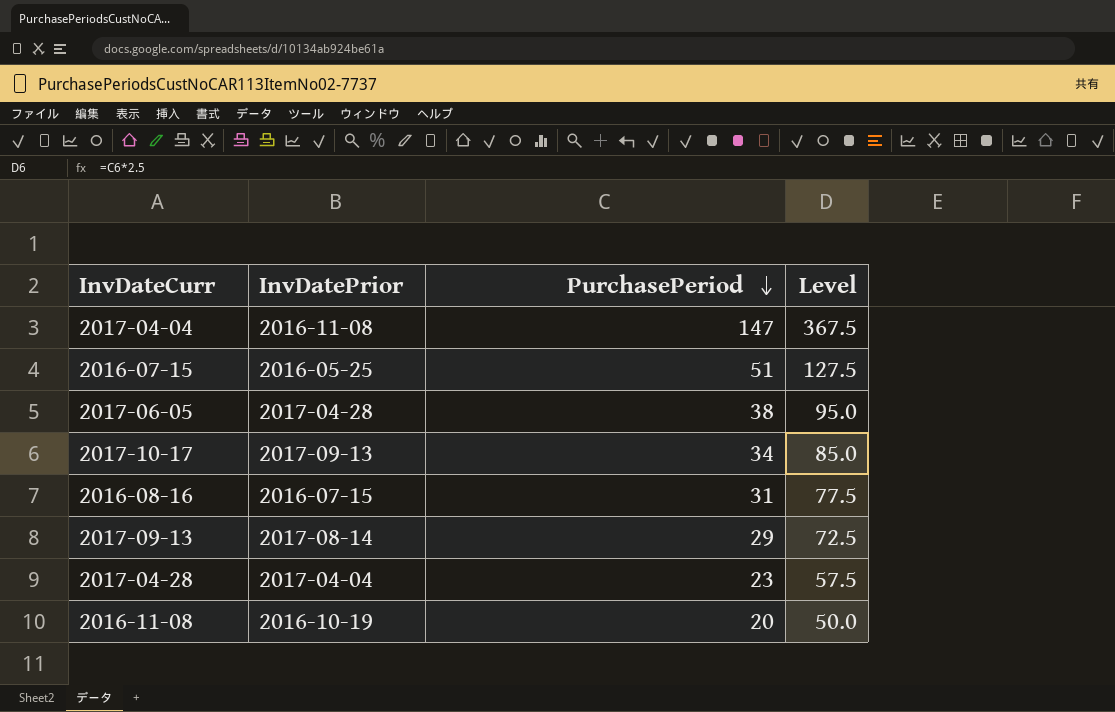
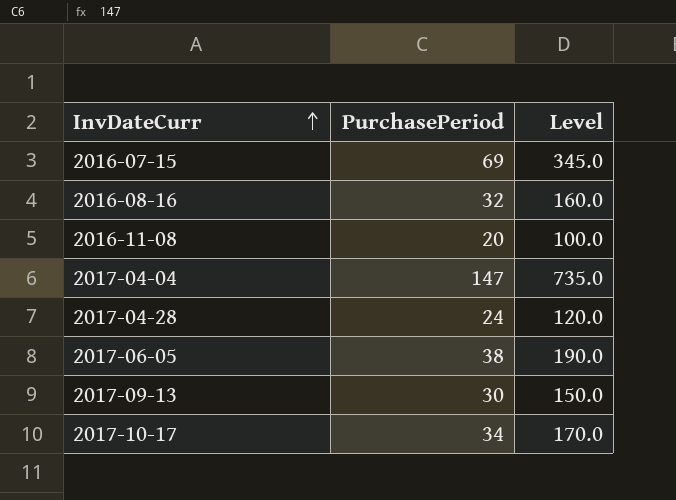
row order: PurchasePeriod descending -> InvDateCurr ascending
column InvDatePrior | position: 2 -> none
column Level | formula: [PurchasePeriod] * 2.5 -> [PurchasePeriod] * 5
2016-07-15 | PurchasePeriod: 51 -> 69
2016-08-16 | PurchasePeriod: 31 -> 32
2017-04-28 | PurchasePeriod: 23 -> 24
2017-09-13 | PurchasePeriod: 29 -> 30

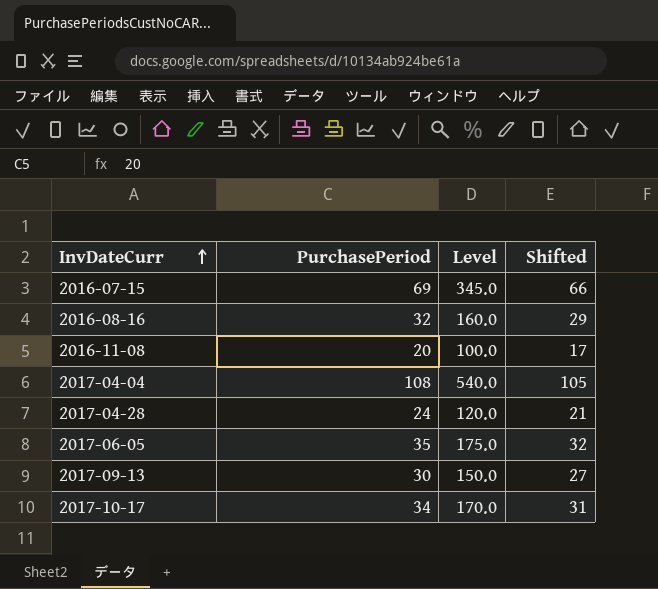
column Shifted | formula: none -> [PurchasePeriod] - 3
2017-04-04 | PurchasePeriod: 147 -> 108
2017-04-04 | Level: 735.0 -> 540.0
2017-06-05 | PurchasePeriod: 38 -> 35
2017-06-05 | Level: 190.0 -> 175.0

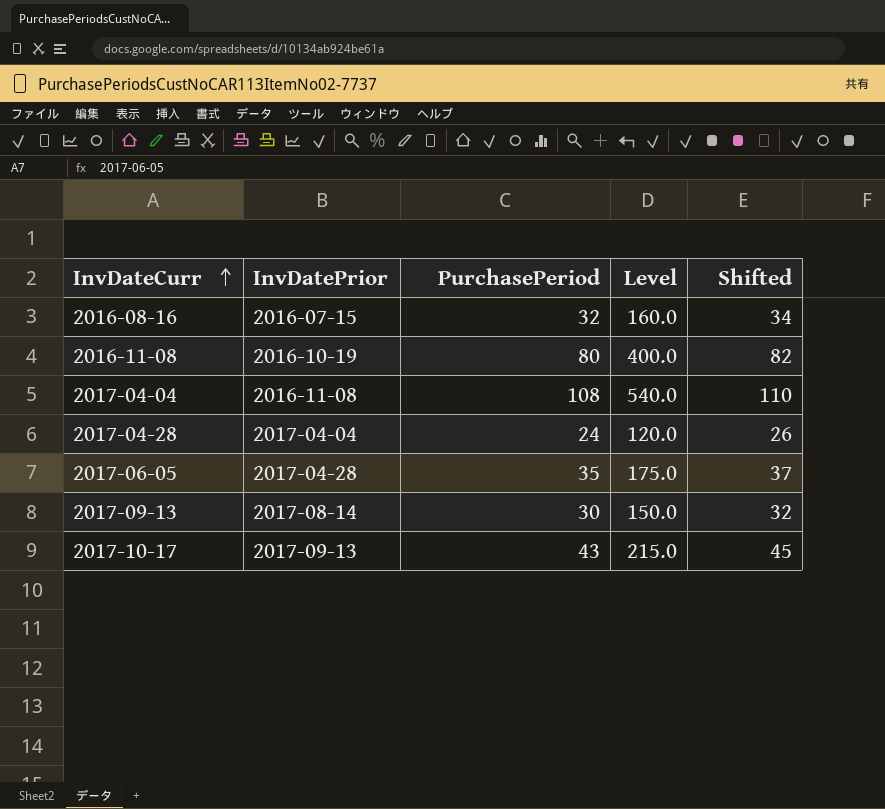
column InvDatePrior | position: none -> 2
column Shifted | formula: [PurchasePeriod] - 3 -> [PurchasePeriod] + 2
row 2016-07-15: 69 | 345.0 | 66 -> none
2016-11-08 | PurchasePeriod: 20 -> 80
2016-11-08 | Level: 100.0 -> 400.0
2017-10-17 | PurchasePeriod: 34 -> 43
2017-10-17 | Level: 170.0 -> 215.0

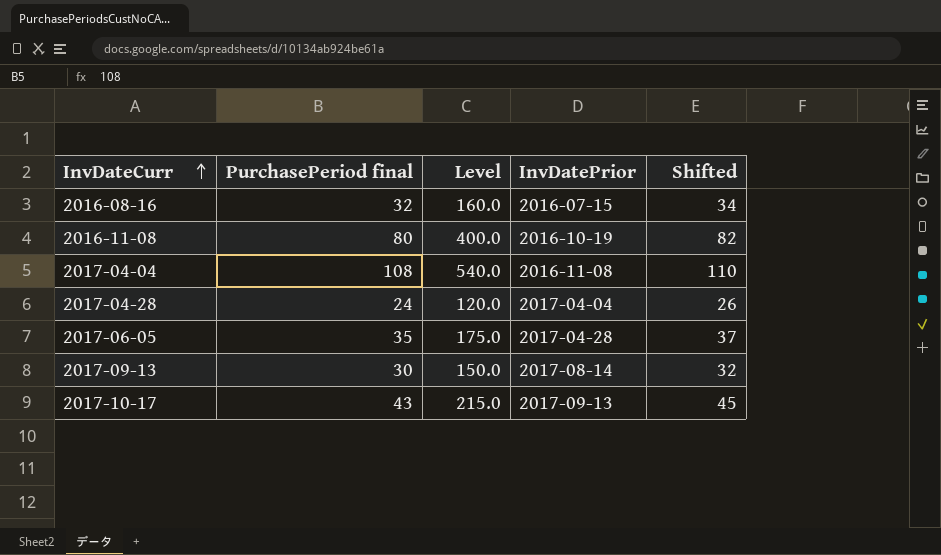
column name: PurchasePeriod -> PurchasePeriod final
column InvDatePrior | position: 2 -> 4

